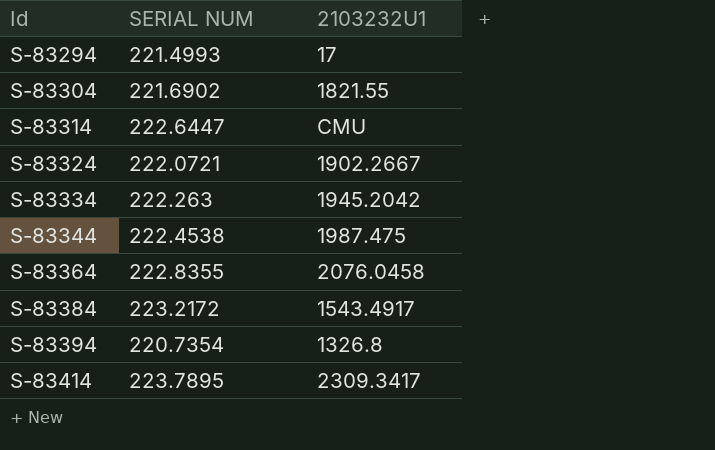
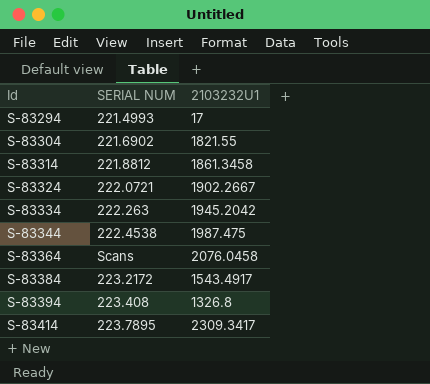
S-83314 | SERIAL NUM: 222.6447 -> 221.8812
S-83314 | 2103232U1: CMU -> 1861.3458
S-83364 | SERIAL NUM: 222.8355 -> Scans
S-83394 | SERIAL NUM: 220.7354 -> 223.408

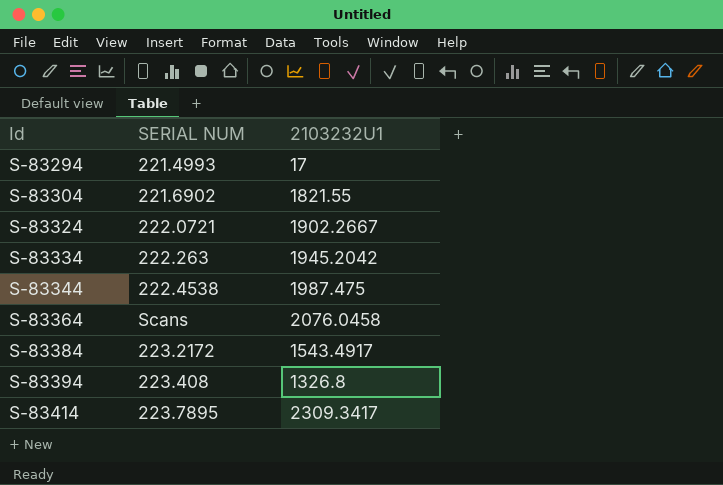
row S-83314: 221.8812 | 1861.3458 -> none

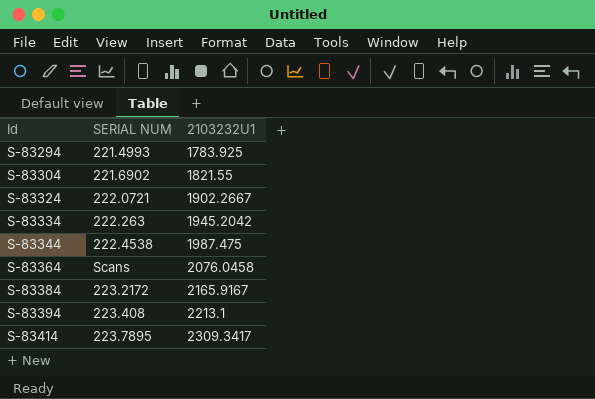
S-83294 | 2103232U1: 17 -> 1783.925
S-83384 | 2103232U1: 1543.4917 -> 2165.9167
S-83394 | 2103232U1: 1326.8 -> 2213.1

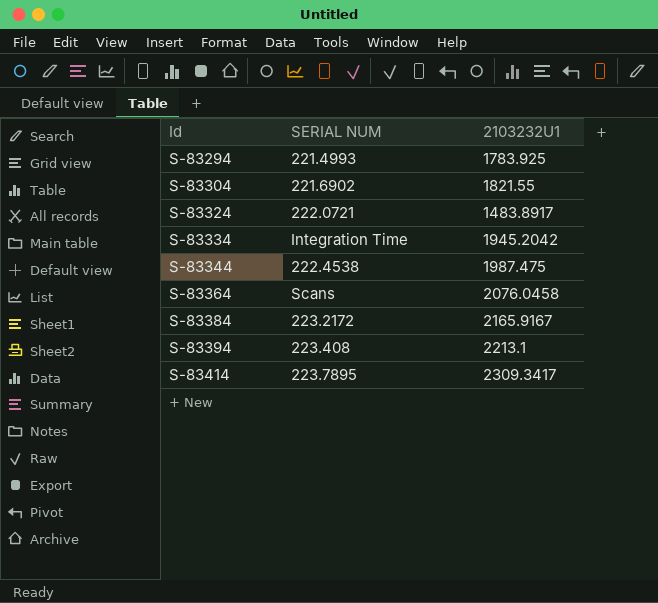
S-83324 | 2103232U1: 1902.2667 -> 1483.8917
S-83334 | SERIAL NUM: 222.263 -> Integration Time

